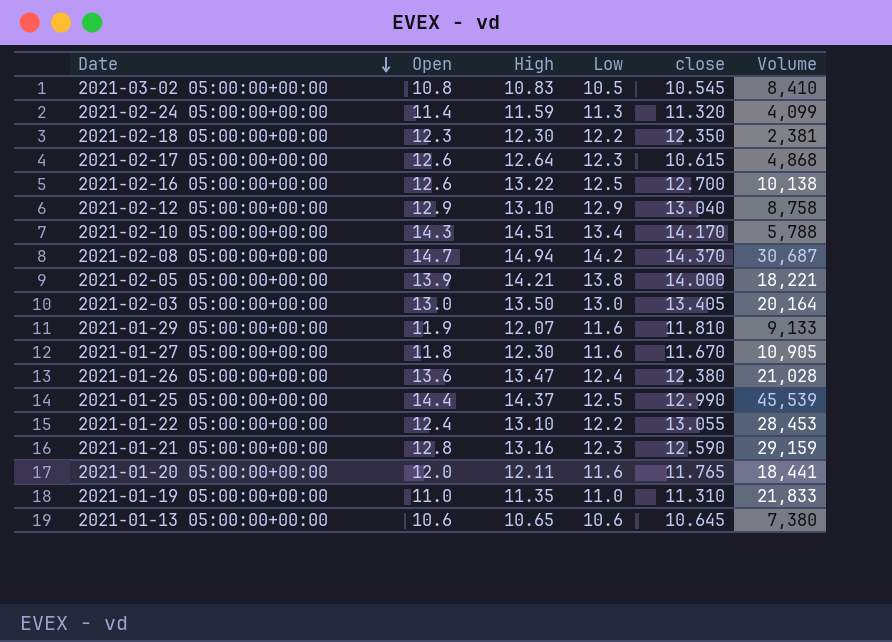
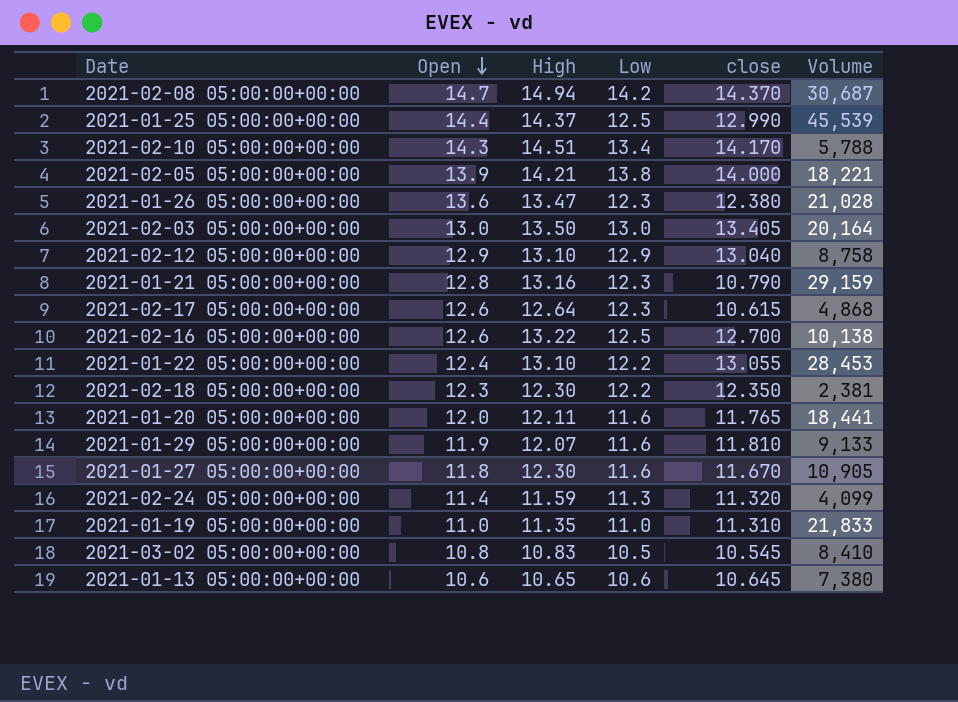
row order: Date descending -> Open descending
2021-01-26 05:00:00+00:00 | Low: 12.4 -> 12.3
2021-01-21 05:00:00+00:00 | close: 12.590 -> 10.790

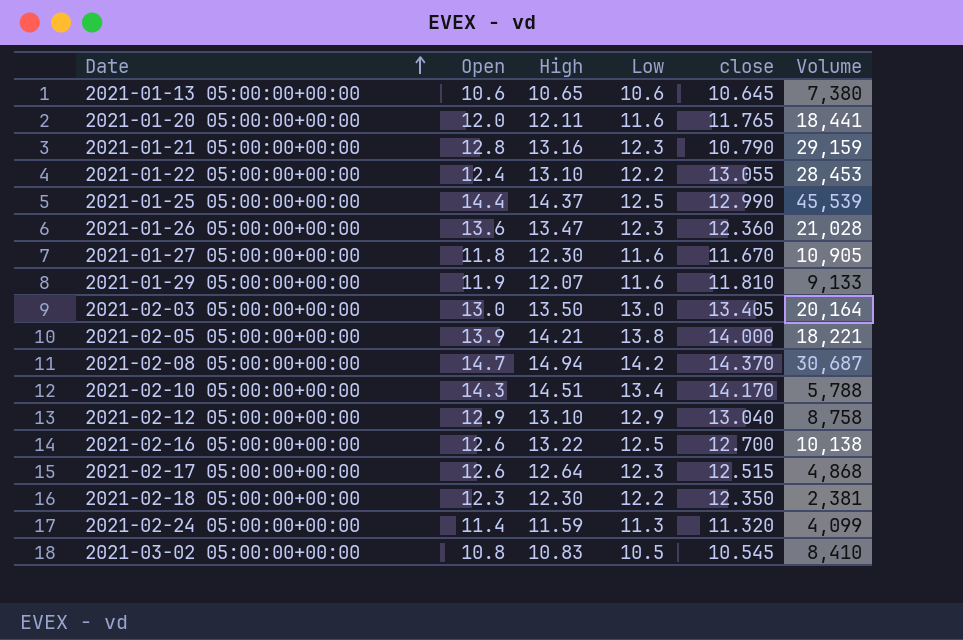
row order: Open descending -> Date ascending
row 2021-01-19 05:00:00+00:00: 11.0 | 11.35 | 11.0 | 11.310 | 21,833 -> none
2021-01-26 05:00:00+00:00 | close: 12.380 -> 12.360
2021-02-17 05:00:00+00:00 | close: 10.615 -> 12.515

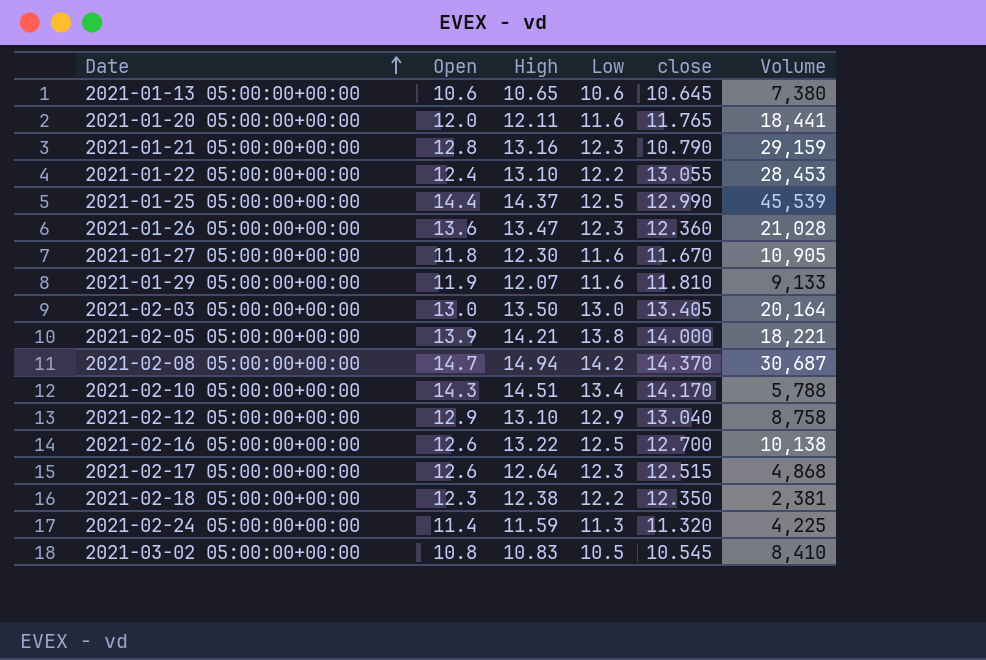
2021-02-18 05:00:00+00:00 | High: 12.30 -> 12.38
2021-02-24 05:00:00+00:00 | Volume: 4,099 -> 4,225

